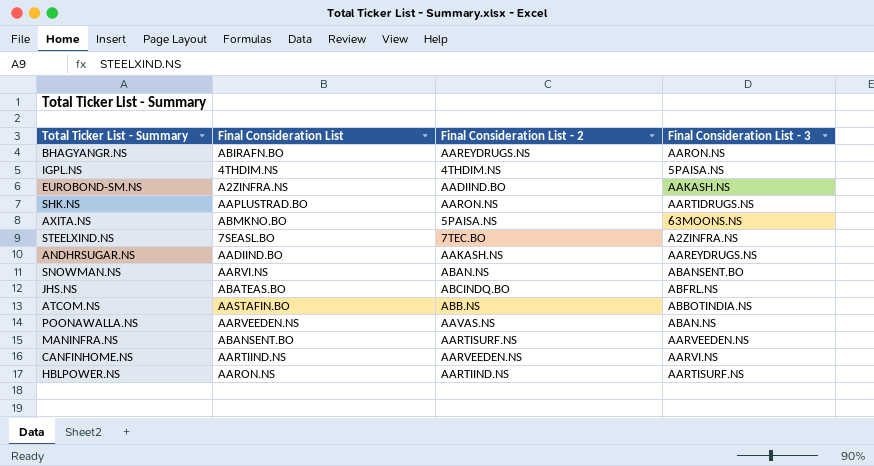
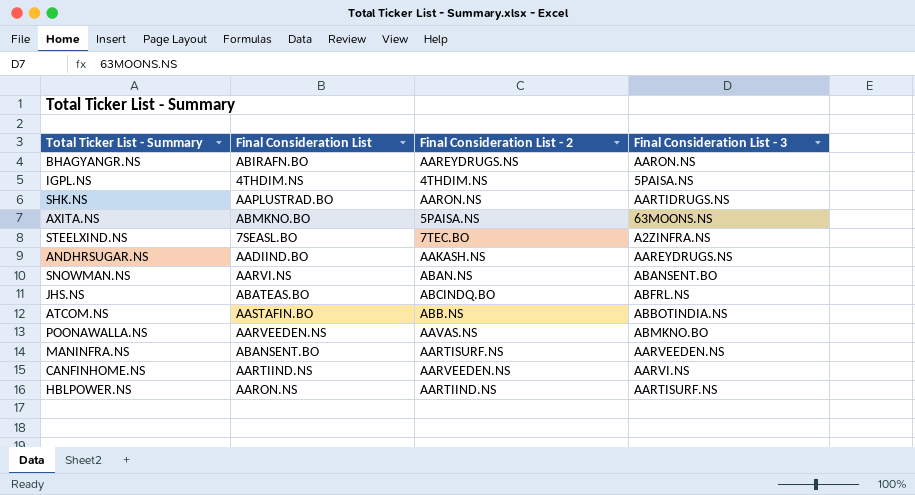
row EUROBOND-SM.NS: A2ZINFRA.NS | AADIIND.BO | AAKASH.NS -> none
POONAWALLA.NS | Final Consideration List - 3: ABAN.NS -> ABMKNO.BO

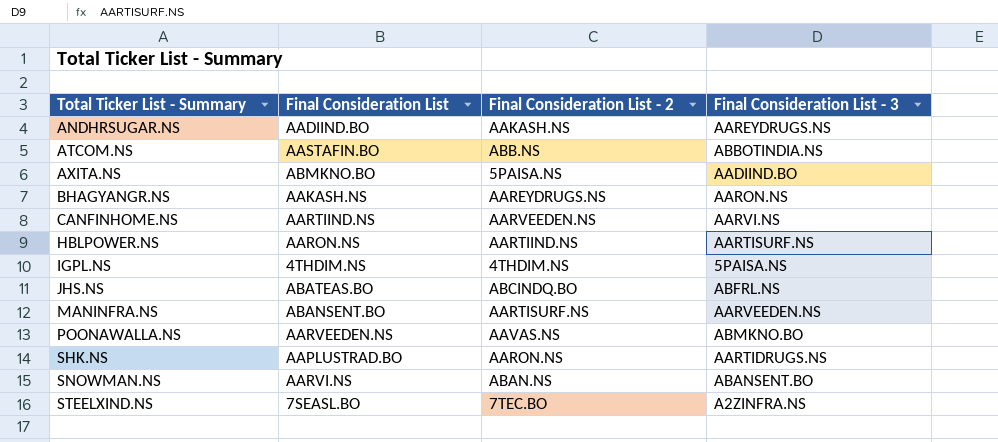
row order: none -> Total Ticker List - Summary ascending
AXITA.NS | Final Consideration List - 3: 63MOONS.NS -> AADIIND.BO
BHAGYANGR.NS | Final Consideration List: ABIRAFN.BO -> AAKASH.NS

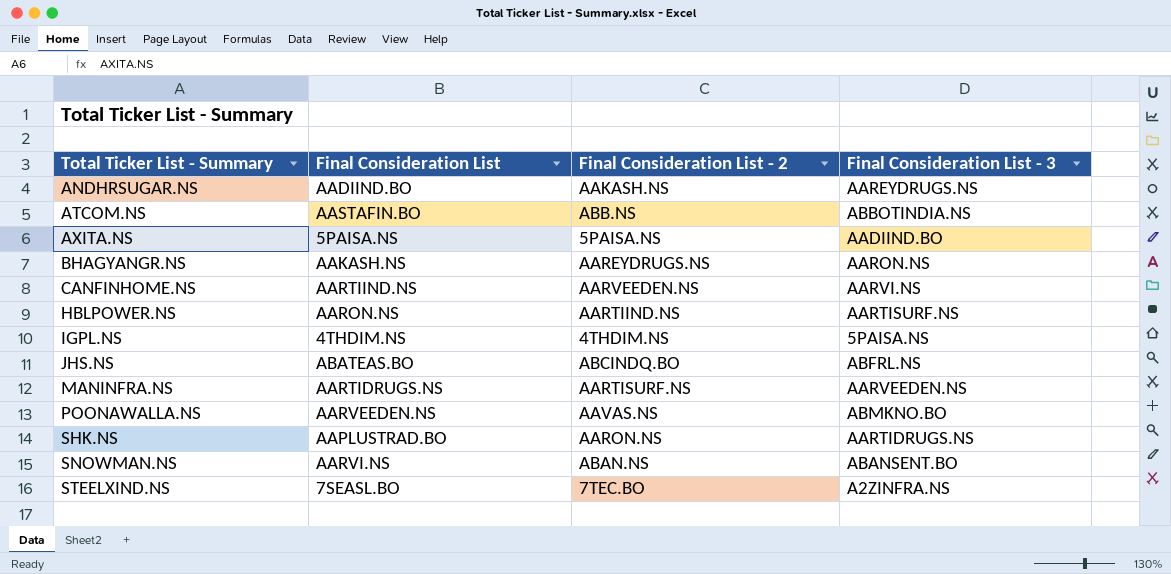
AXITA.NS | Final Consideration List: ABMKNO.BO -> 5PAISA.NS
MANINFRA.NS | Final Consideration List: ABANSENT.BO -> AARTIDRUGS.NS

